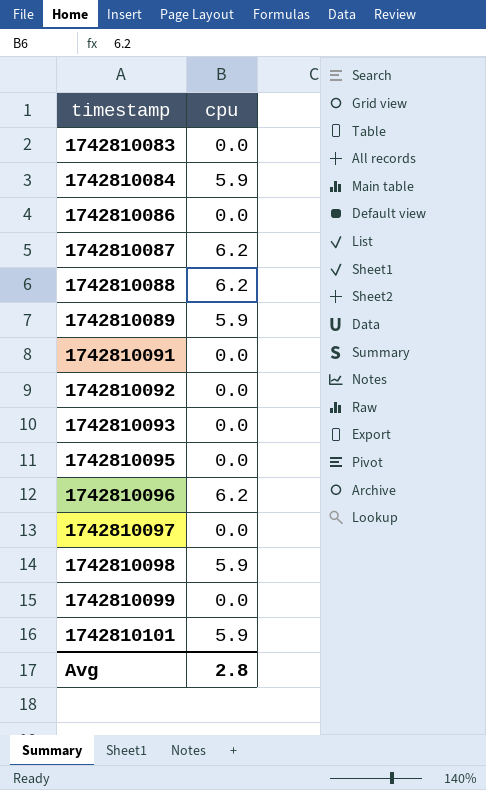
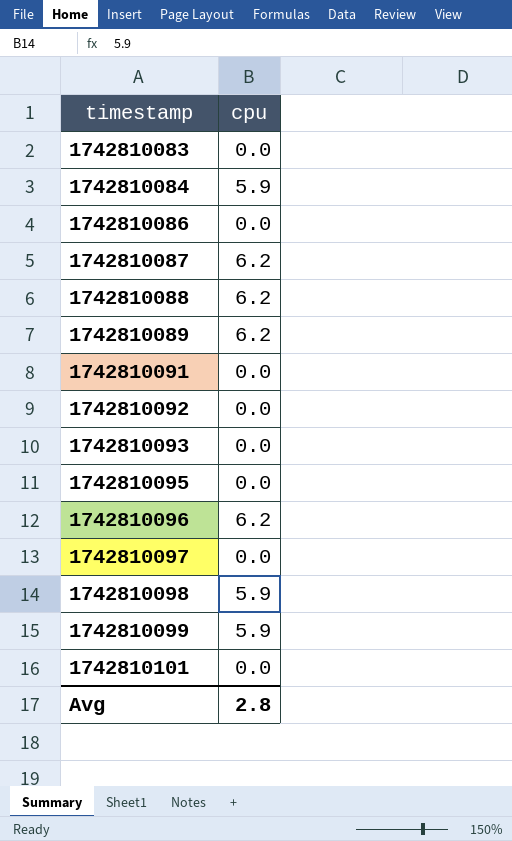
1742810089 | cpu: 5.9 -> 6.2
1742810099 | cpu: 0.0 -> 5.9
1742810101 | cpu: 5.9 -> 0.0

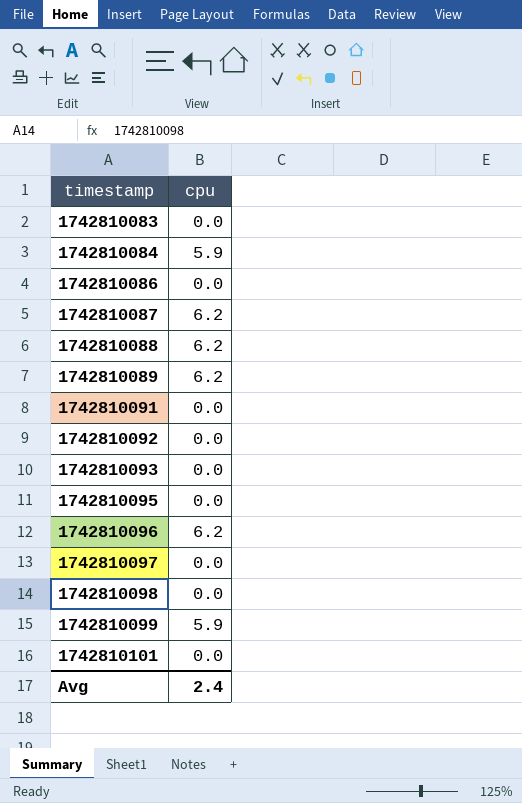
1742810098 | cpu: 5.9 -> 0.0
Avg | cpu: 2.8 -> 2.4

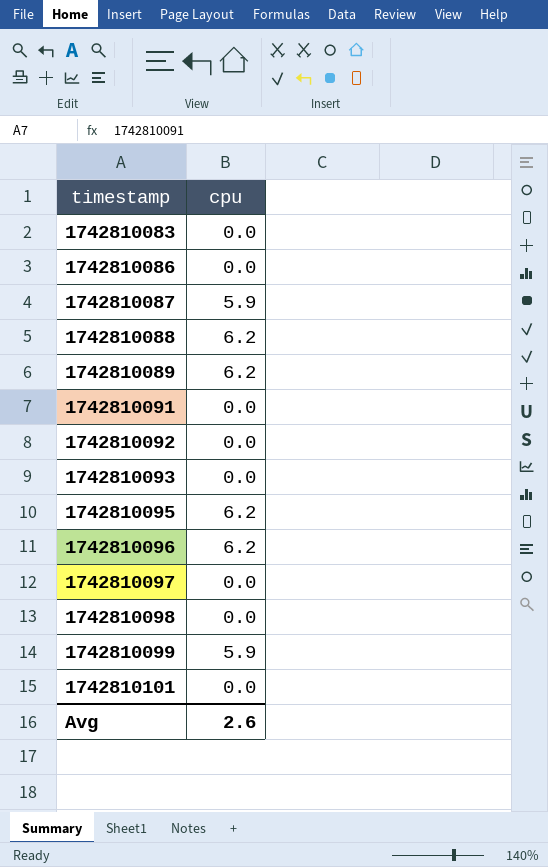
row 1742810084: 5.9 -> none
1742810087 | cpu: 6.2 -> 5.9
1742810095 | cpu: 0.0 -> 6.2
Avg | cpu: 2.4 -> 2.6

